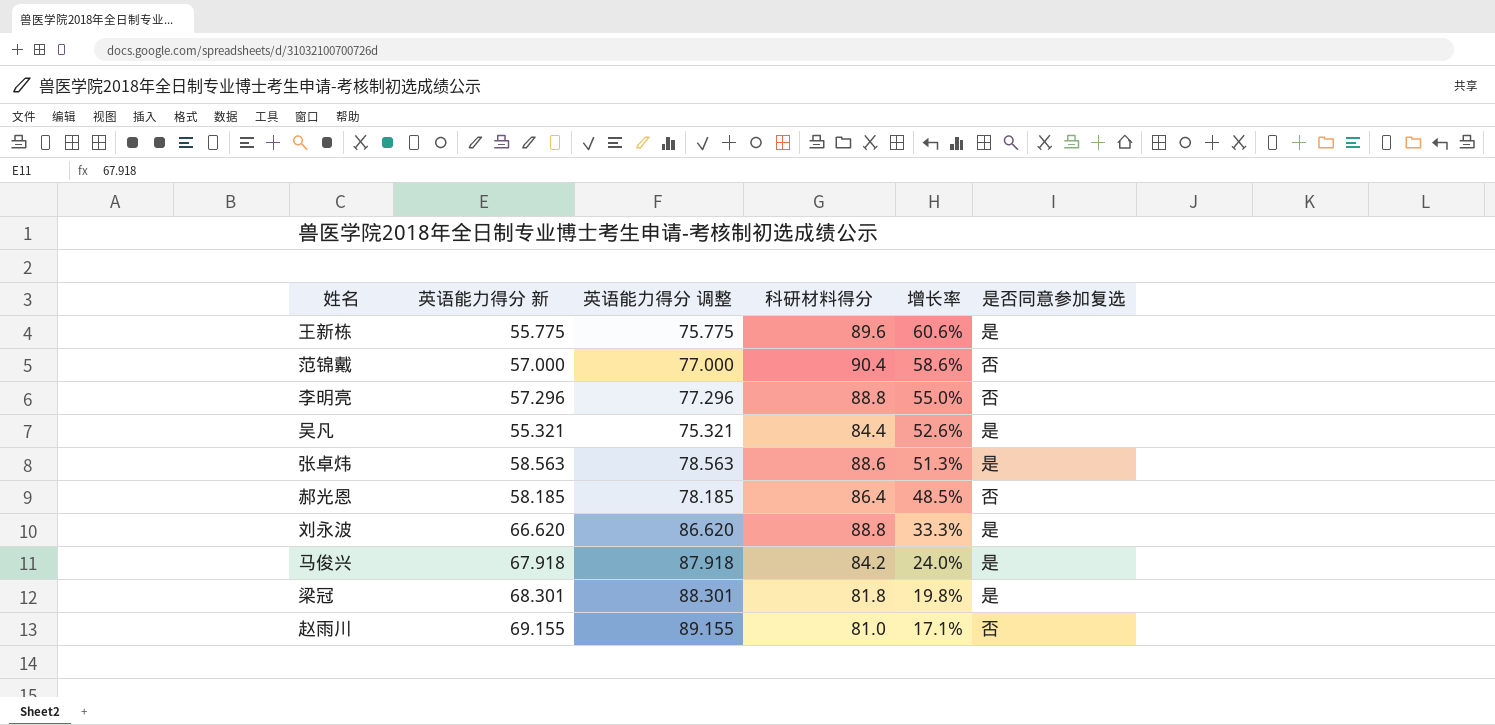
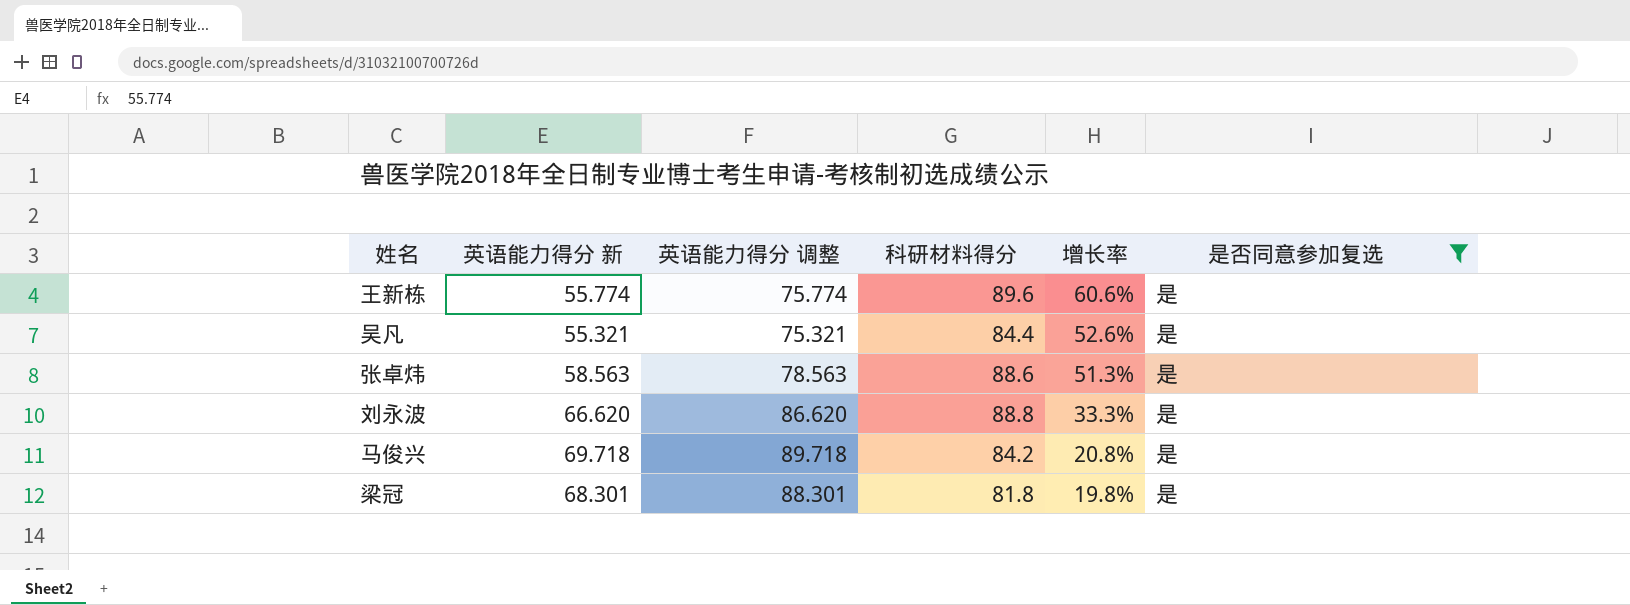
filter: none -> 是否同意参加复选 = 是
王新栋 | 英语能力得分 新: 55.775 -> 55.774
王新栋 | 英语能力得分 调整: 75.775 -> 75.774
马俊兴 | 英语能力得分 新: 67.918 -> 69.718
马俊兴 | 英语能力得分 调整: 87.918 -> 89.718
马俊兴 | 增长率: 24.0% -> 20.8%

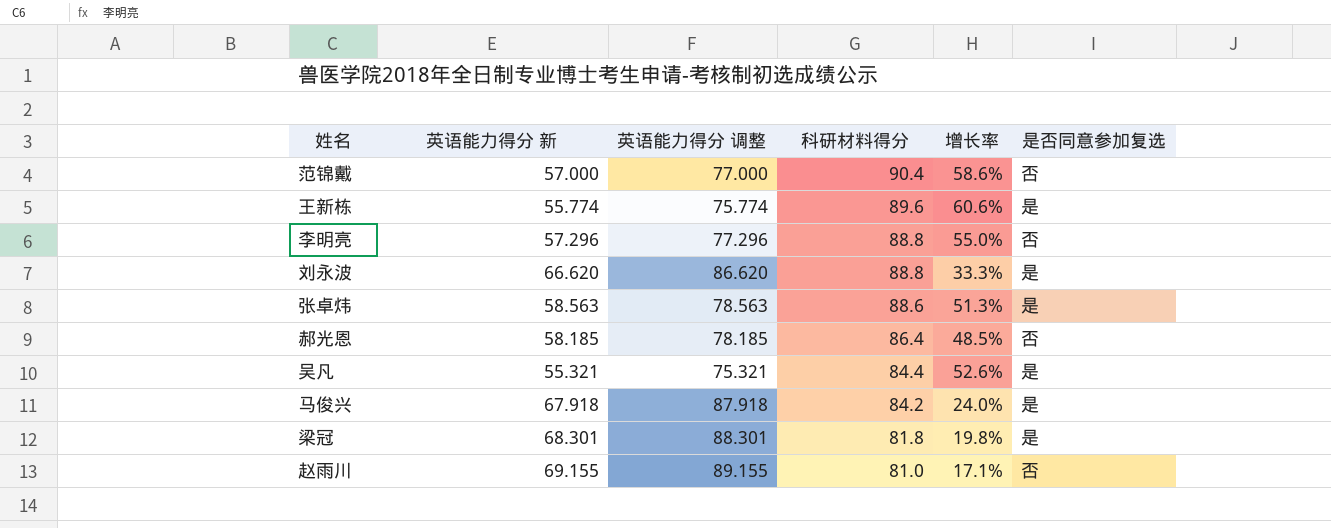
filter: 是否同意参加复选 = 是 -> none
row order: 增长率 descending -> 科研材料得分 descending
马俊兴 | 英语能力得分 新: 69.718 -> 67.918
马俊兴 | 英语能力得分 调整: 89.718 -> 87.918
马俊兴 | 增长率: 20.8% -> 24.0%

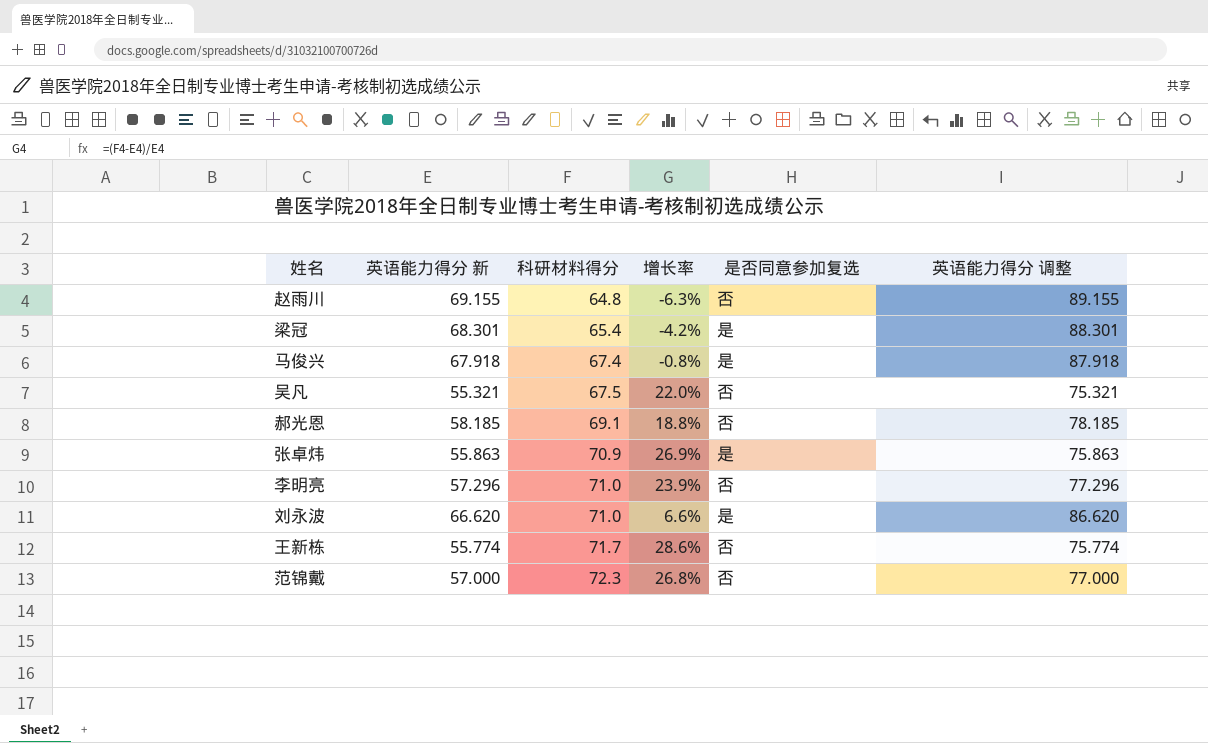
row order: 科研材料得分 descending -> 科研材料得分 ascending
column 英语能力得分 调整 | position: 3 -> 6
赵雨川 | 科研材料得分: 81.0 -> 64.8
赵雨川 | 增长率: 17.1% -> -6.3%
梁冠 | 科研材料得分: 81.8 -> 65.4
梁冠 | 增长率: 19.8% -> -4.2%
马俊兴 | 科研材料得分: 84.2 -> 67.4
马俊兴 | 增长率: 24.0% -> -0.8%
吴凡 | 科研材料得分: 84.4 -> 67.5
吴凡 | 增长率: 52.6% -> 22.0%
吴凡 | 是否同意参加复选: 是 -> 否
郝光恩 | 科研材料得分: 86.4 -> 69.1
郝光恩 | 增长率: 48.5% -> 18.8%
张卓炜 | 英语能力得分 新: 58.563 -> 55.863
张卓炜 | 科研材料得分: 88.6 -> 70.9
张卓炜 | 增长率: 51.3% -> 26.9%
张卓炜 | 英语能力得分 调整: 78.563 -> 75.863
李明亮 | 科研材料得分: 88.8 -> 71.0
李明亮 | 增长率: 55.0% -> 23.9%
刘永波 | 科研材料得分: 88.8 -> 71.0
刘永波 | 增长率: 33.3% -> 6.6%
王新栋 | 科研材料得分: 89.6 -> 71.7
王新栋 | 增长率: 60.6% -> 28.6%
王新栋 | 是否同意参加复选: 是 -> 否
范锦戴 | 科研材料得分: 90.4 -> 72.3
范锦戴 | 增长率: 58.6% -> 26.8%

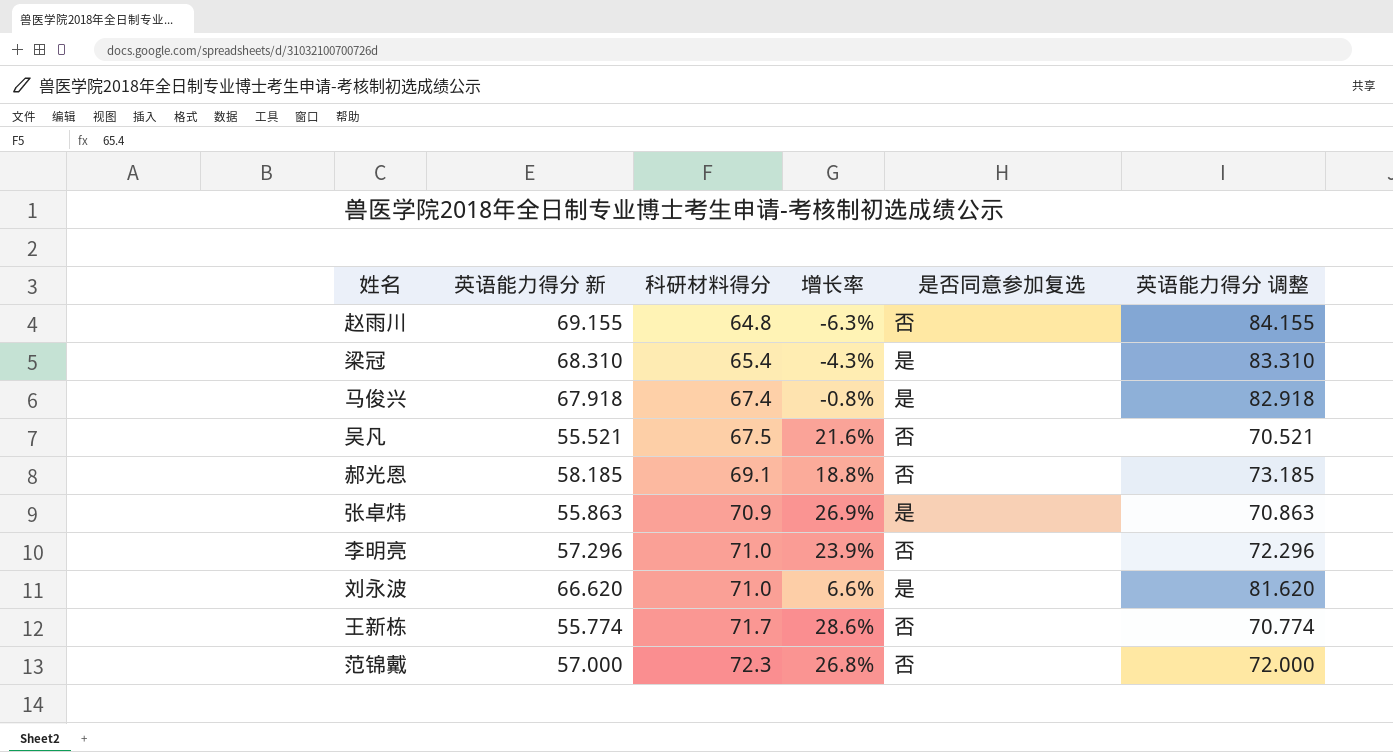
column 英语能力得分 调整 | formula: [英语能力得分 新] + 20 -> [英语能力得分 新] + 15
梁冠 | 英语能力得分 新: 68.301 -> 68.310
梁冠 | 增长率: -4.2% -> -4.3%
吴凡 | 英语能力得分 新: 55.321 -> 55.521
吴凡 | 增长率: 22.0% -> 21.6%

